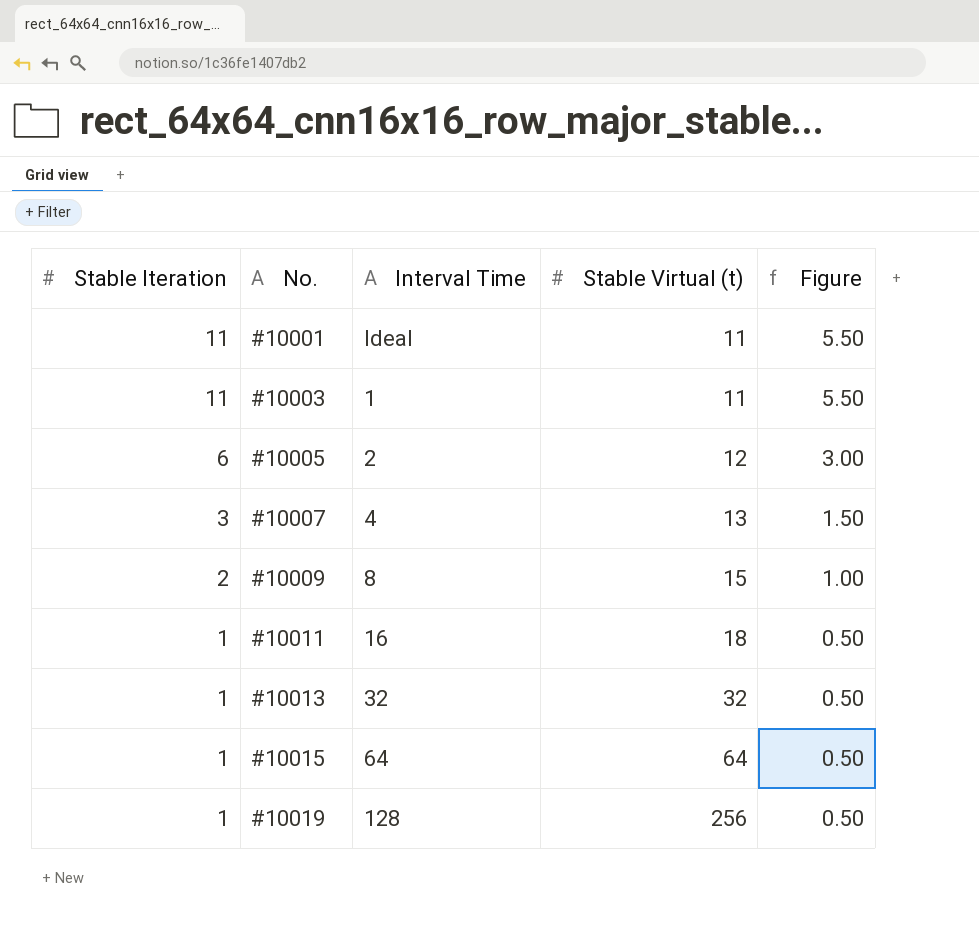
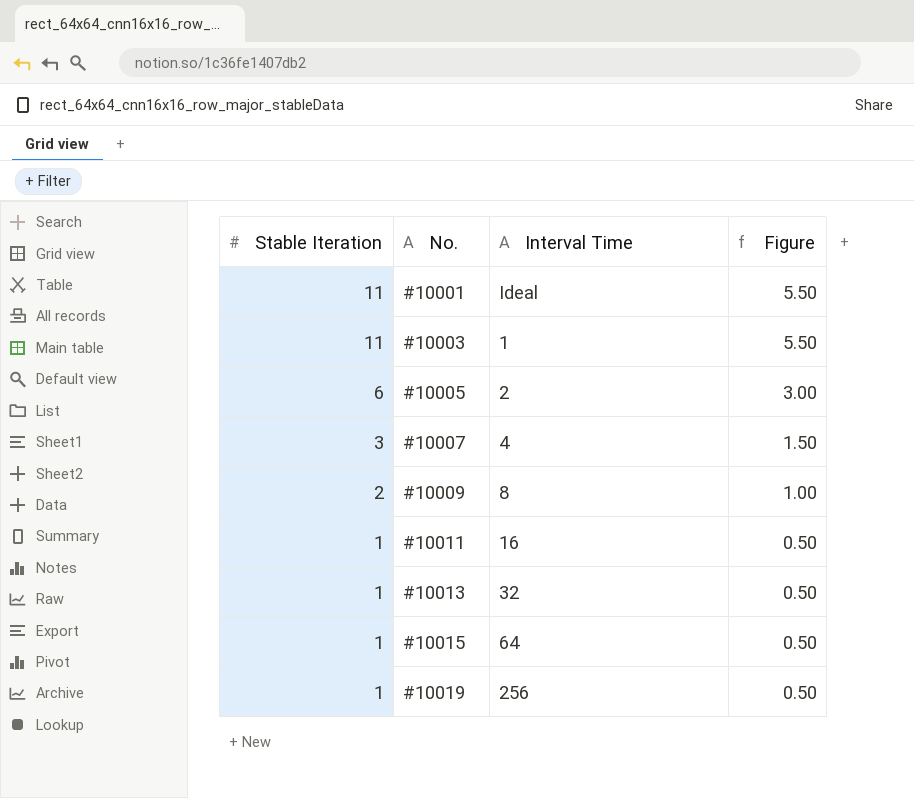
column Stable Virtual (t) | position: 4 -> none
#10019 | Interval Time: 128 -> 256

